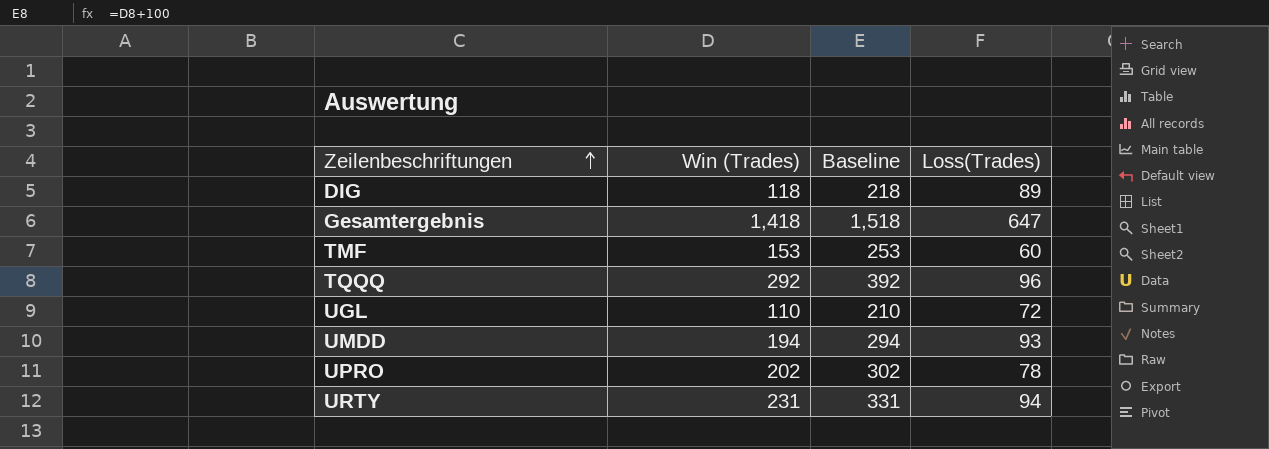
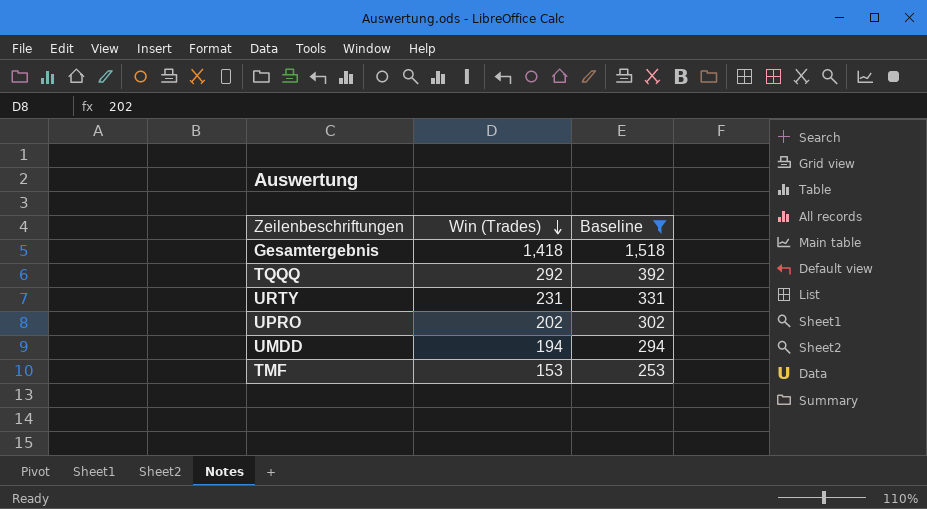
filter: none -> Baseline >= 253
row order: Zeilenbeschriftungen ascending -> Win (Trades) descending
column Loss(Trades) | position: 4 -> none

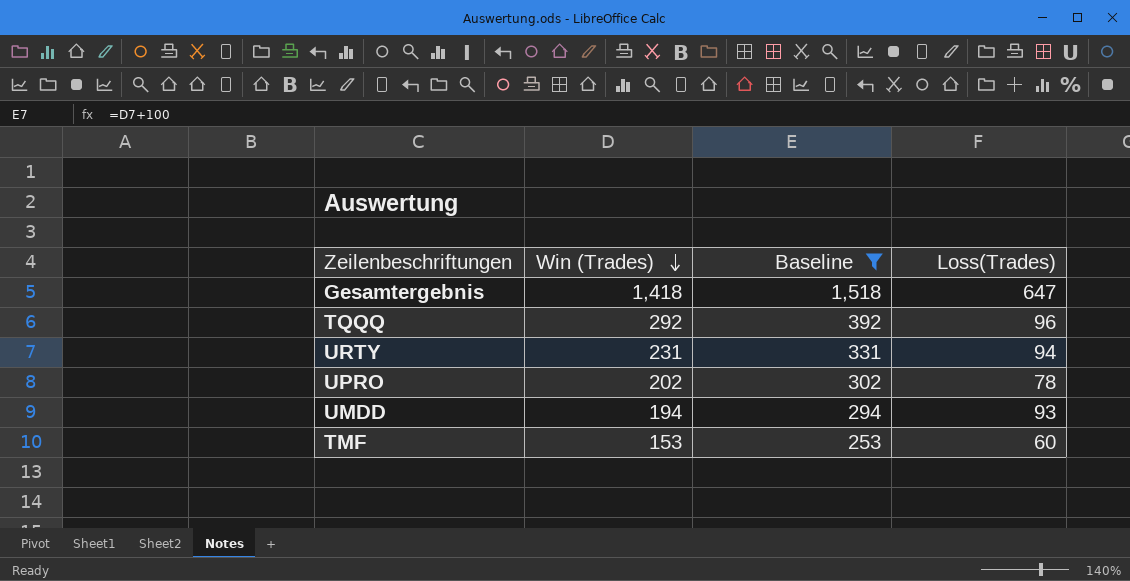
column Loss(Trades) | position: none -> 4

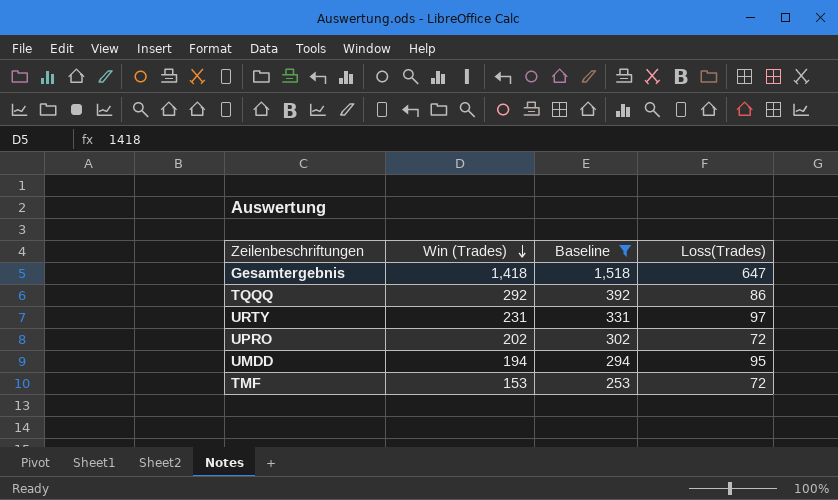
TQQQ | Loss(Trades): 96 -> 86
URTY | Loss(Trades): 94 -> 97
UPRO | Loss(Trades): 78 -> 72
UMDD | Loss(Trades): 93 -> 95
TMF | Loss(Trades): 60 -> 72

